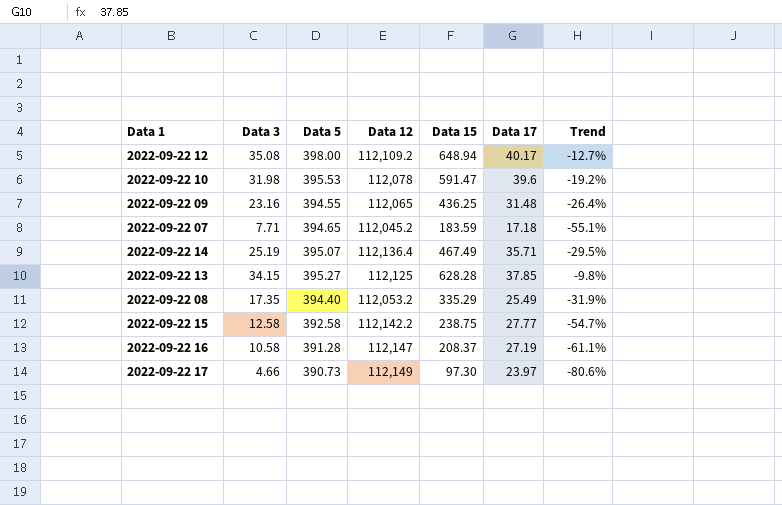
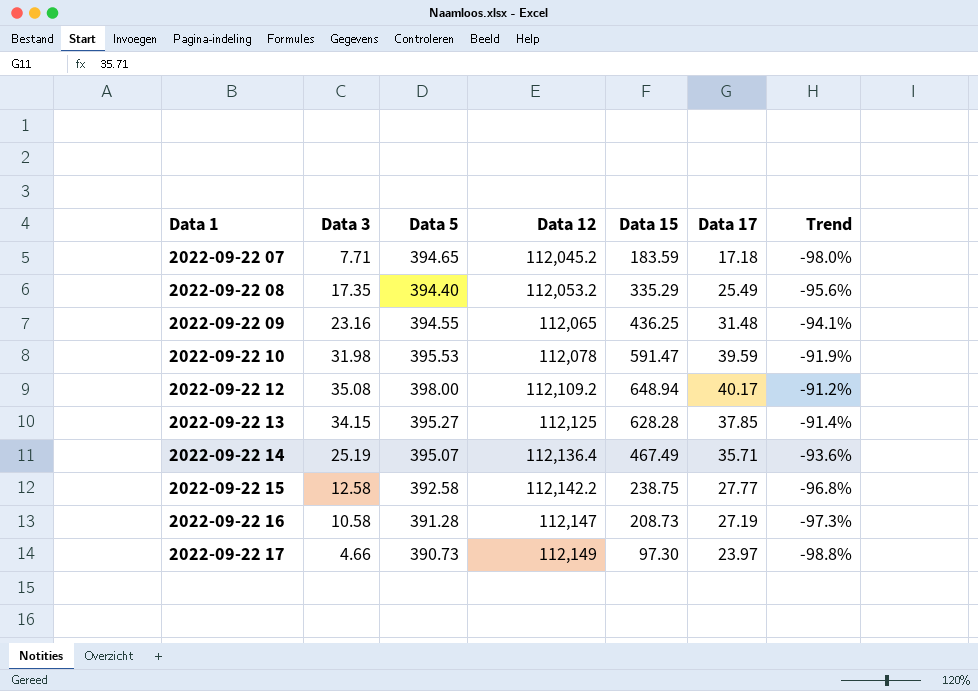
row order: none -> Data 1 ascending
column Trend | formula: ([Data 3] - [Data 17]) / [Data 17] -> ([Data 3] - [Data 5]) / [Data 5]
2022-09-22 10 | Data 17: 39.6 -> 39.59
2022-09-22 16 | Data 15: 208.37 -> 208.73

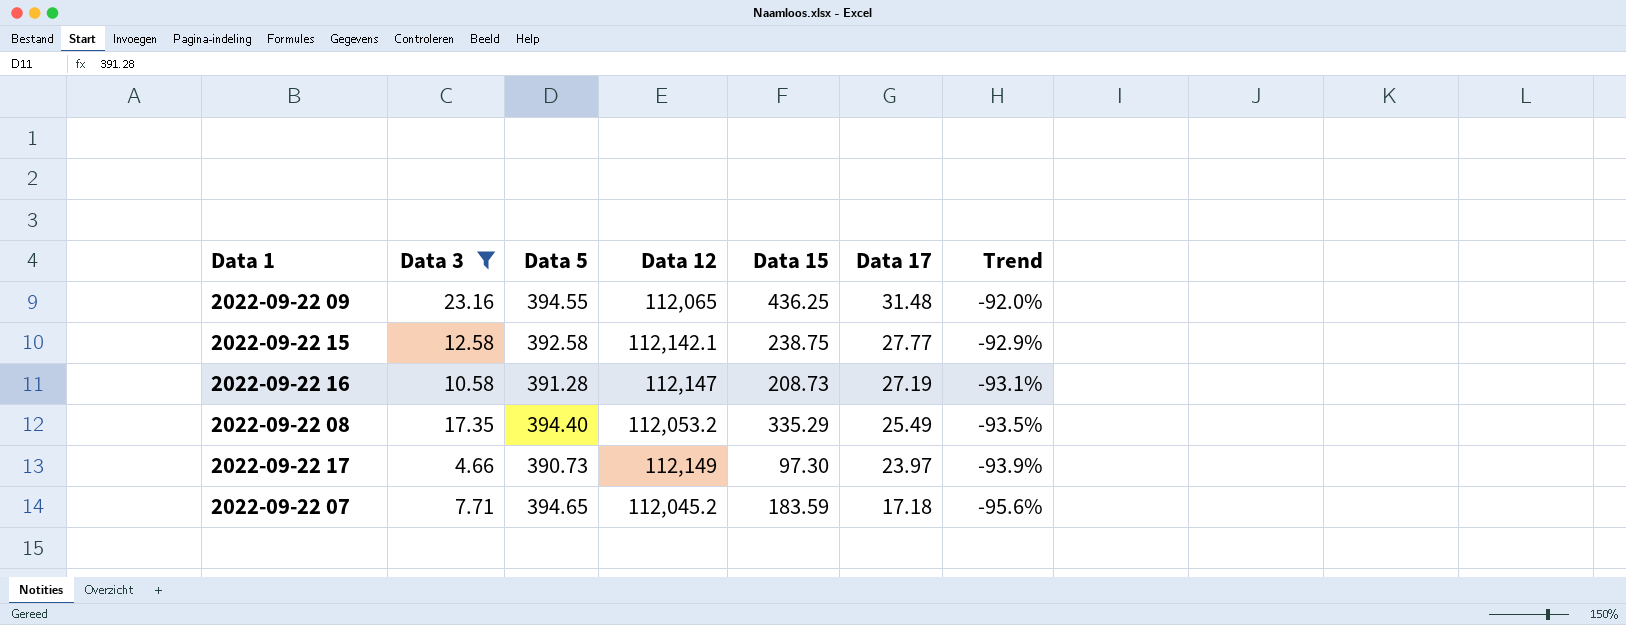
filter: none -> Data 3 <= 23.16
row order: Data 1 ascending -> Data 17 descending
column Trend | formula: ([Data 3] - [Data 5]) / [Data 5] -> ([Data 17] - [Data 5]) / [Data 5]
2022-09-22 15 | Data 12: 112,142.2 -> 112,142.1

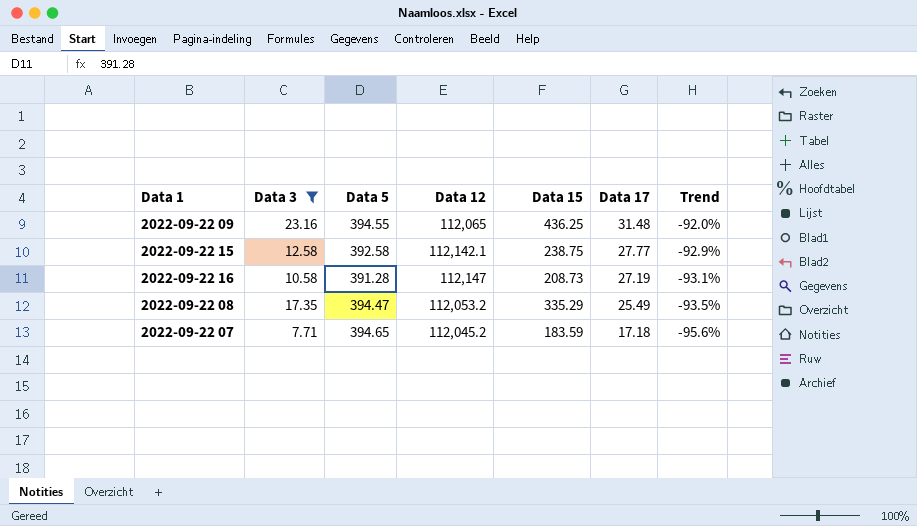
row 2022-09-22 17: 4.66 | 390.73 | 112,149 | 97.30 | 23.97 | -93.9% -> none
2022-09-22 08 | Data 5: 394.40 -> 394.47

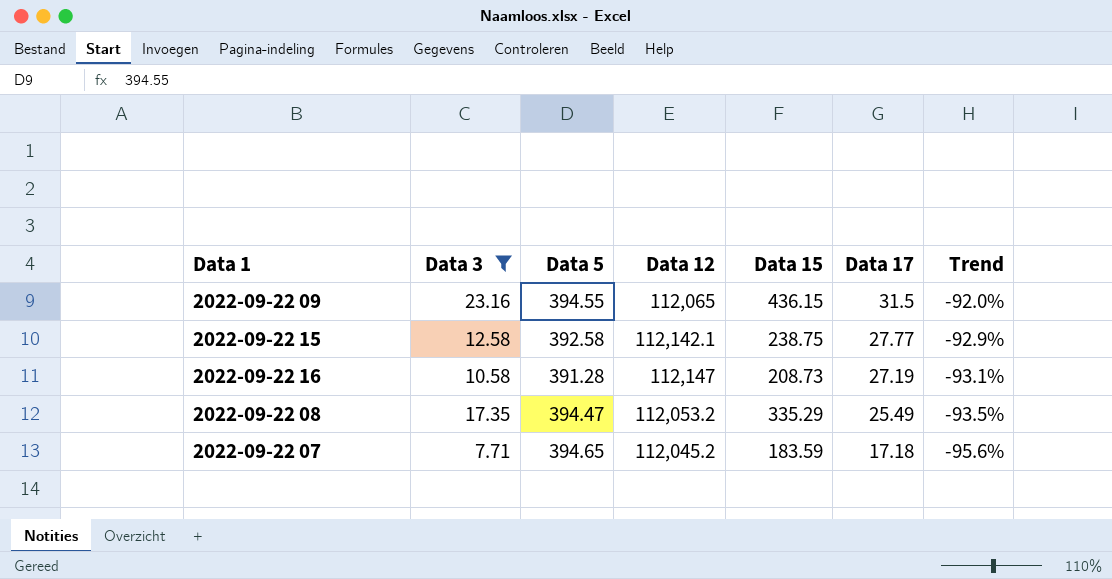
2022-09-22 09 | Data 15: 436.25 -> 436.15
2022-09-22 09 | Data 17: 31.48 -> 31.5

